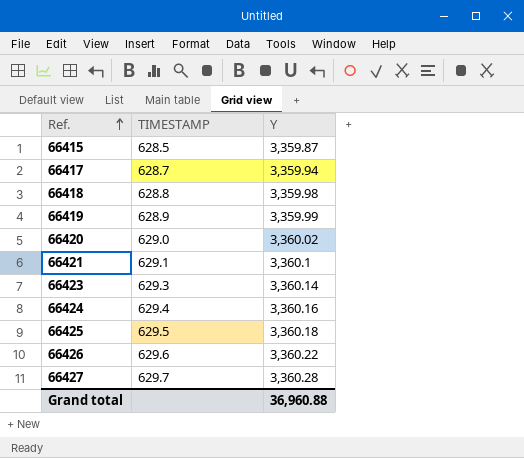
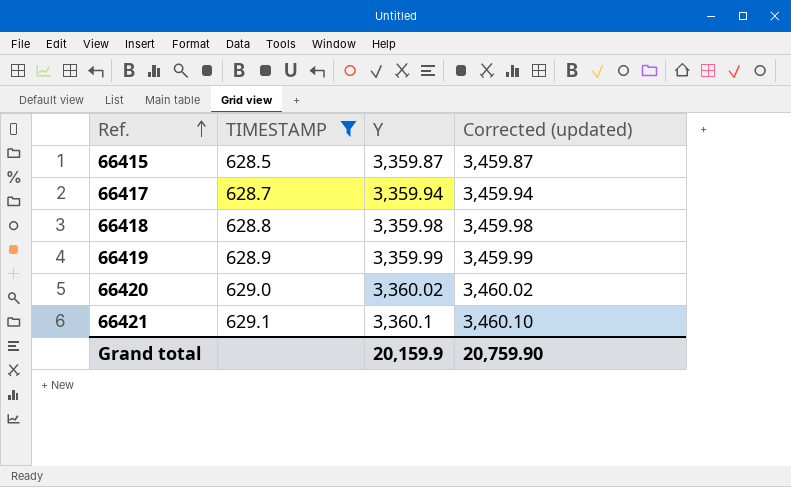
filter: none -> TIMESTAMP <= 629.1
column Corrected (updated) | formula: none -> [Y] + 100
Grand total | Y: 36,960.88 -> 20,159.9

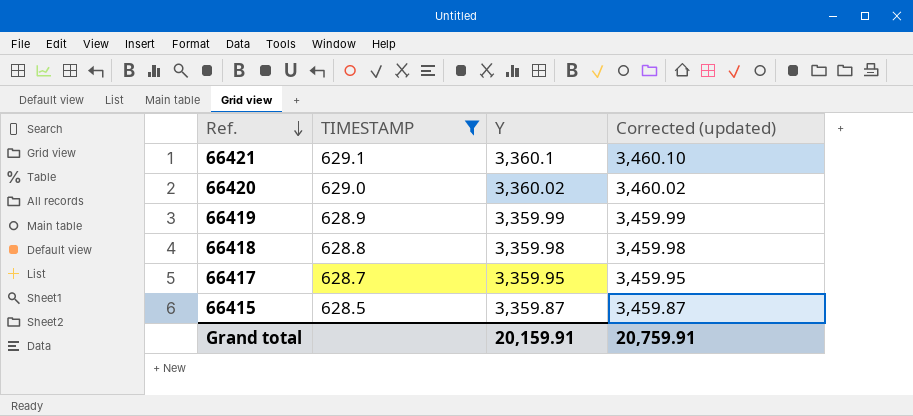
row order: Ref. ascending -> Ref. descending
66417 | Y: 3,359.94 -> 3,359.95
66417 | Corrected (updated): 3,459.94 -> 3,459.95
Grand total | Y: 20,159.9 -> 20,159.91
Grand total | Corrected (updated): 20,759.90 -> 20,759.91

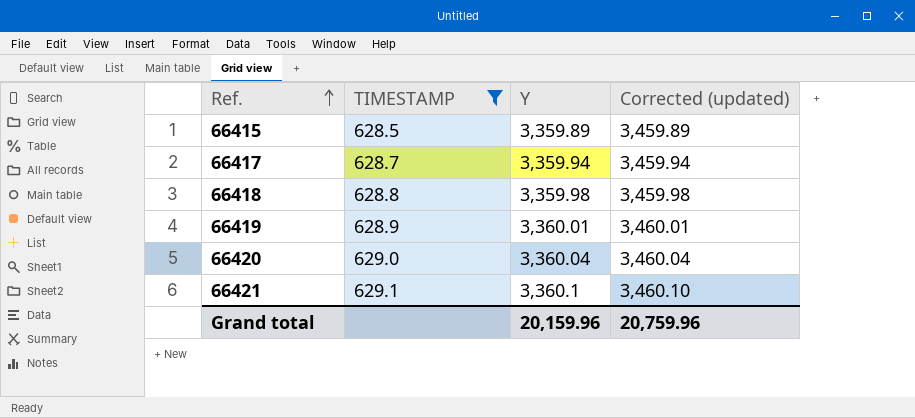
row order: Ref. descending -> Ref. ascending
66415 | Y: 3,359.87 -> 3,359.89
66415 | Corrected (updated): 3,459.87 -> 3,459.89
66417 | Y: 3,359.95 -> 3,359.94
66417 | Corrected (updated): 3,459.95 -> 3,459.94
66419 | Y: 3,359.99 -> 3,360.01
66419 | Corrected (updated): 3,459.99 -> 3,460.01
66420 | Y: 3,360.02 -> 3,360.04
66420 | Corrected (updated): 3,460.02 -> 3,460.04
Grand total | Y: 20,159.91 -> 20,159.96
Grand total | Corrected (updated): 20,759.91 -> 20,759.96

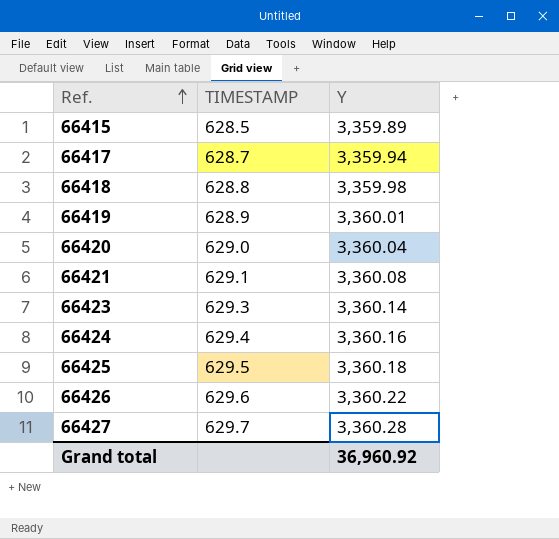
filter: TIMESTAMP <= 629.1 -> none
column Corrected (updated) | formula: [Y] + 100 -> none
66421 | Y: 3,360.1 -> 3,360.08
Grand total | Y: 20,159.96 -> 36,960.92

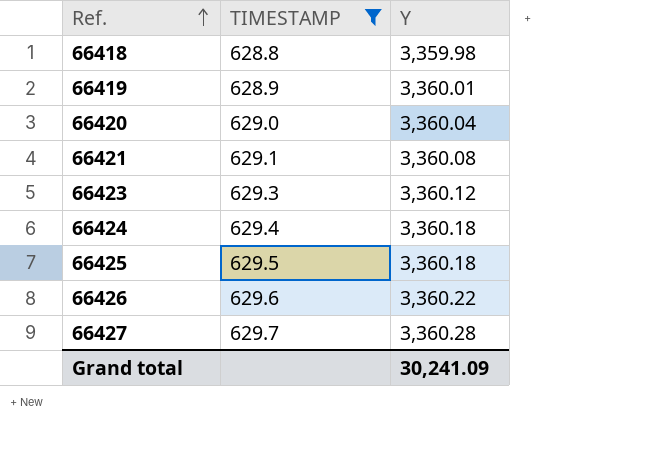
filter: none -> TIMESTAMP >= 628.8
66423 | Y: 3,360.14 -> 3,360.12
66424 | Y: 3,360.16 -> 3,360.18
Grand total | Y: 36,960.92 -> 30,241.09

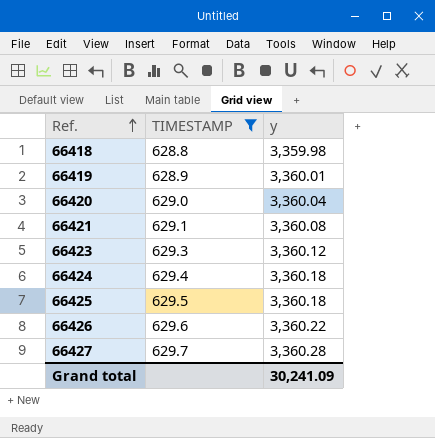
column name: Y -> y

